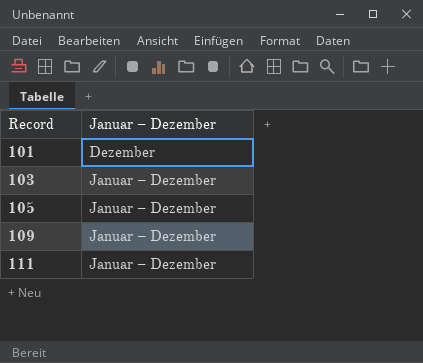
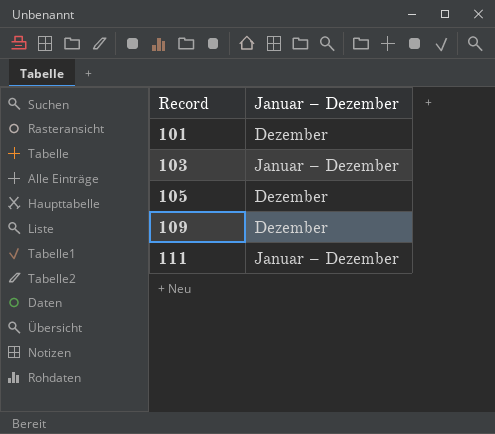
105 | Januar – Dezember: Januar – Dezember -> Dezember
109 | Januar – Dezember: Januar – Dezember -> Dezember

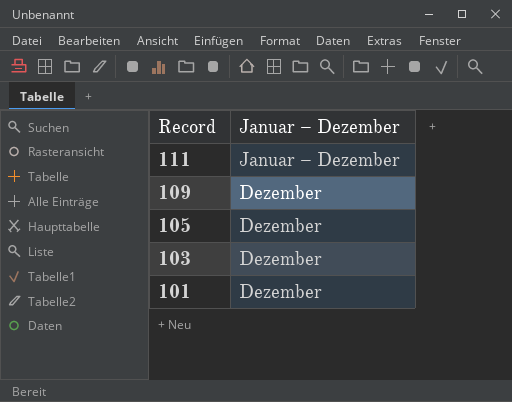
row order: Record ascending -> Record descending
103 | Januar – Dezember: Januar – Dezember -> Dezember

